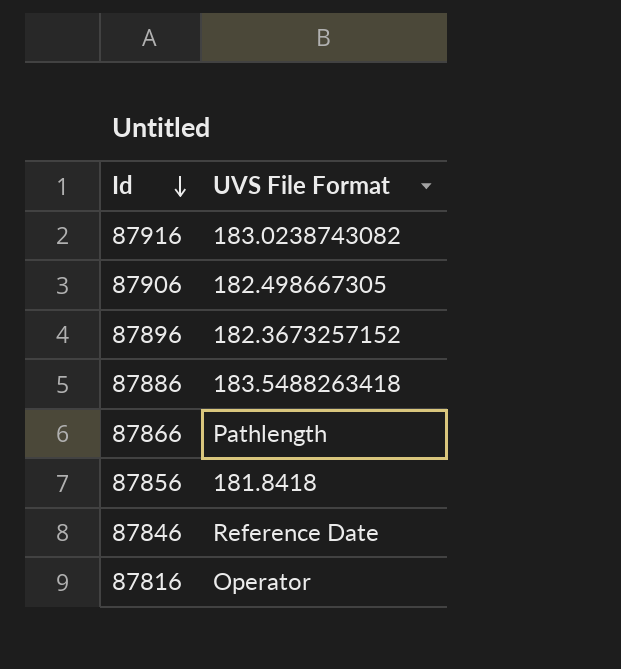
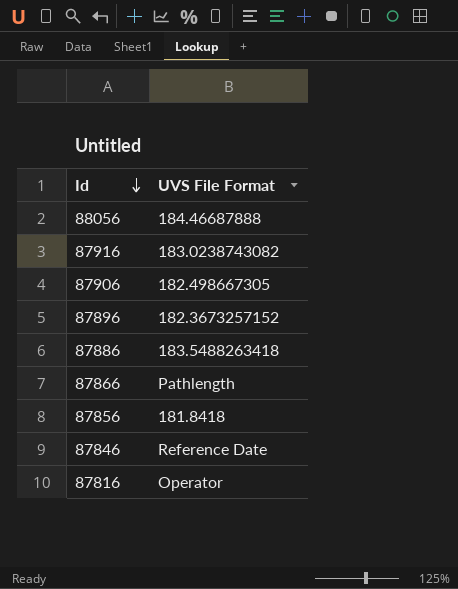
row 88056: none -> 184.46687888

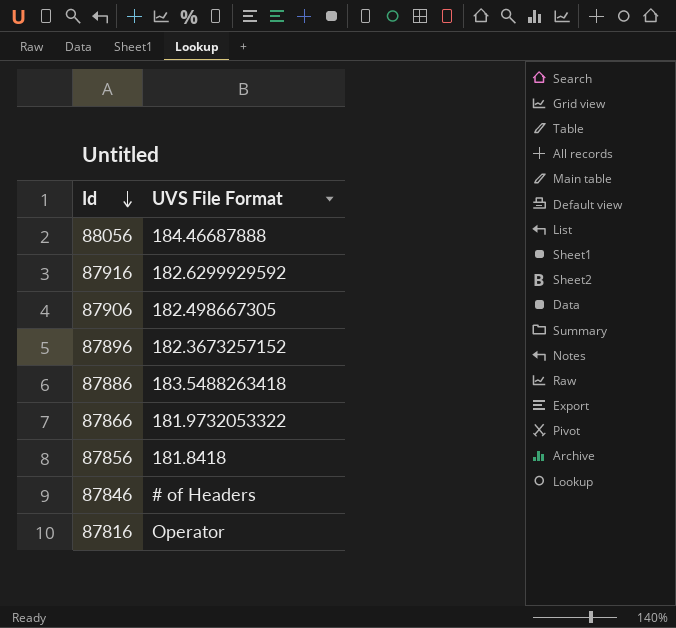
87916 | UVS File Format: 183.0238743082 -> 182.6299929592
87866 | UVS File Format: Pathlength -> 181.9732053322
87846 | UVS File Format: Reference Date -> # of Headers

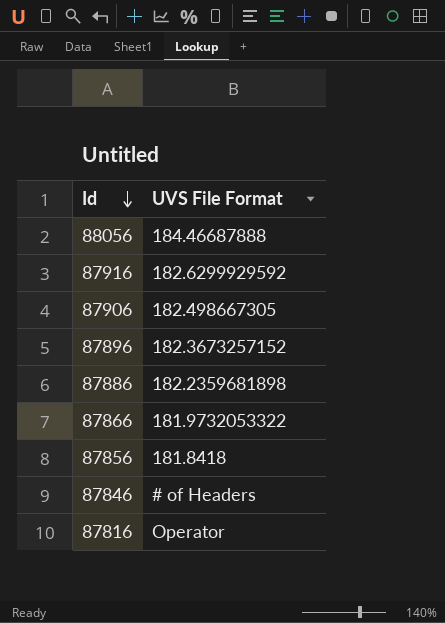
87886 | UVS File Format: 183.5488263418 -> 182.2359681898

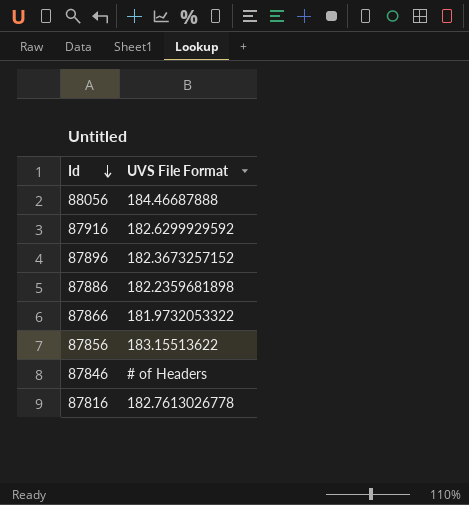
row 87906: 182.498667305 -> none
87856 | UVS File Format: 181.8418 -> 183.15513622
87816 | UVS File Format: Operator -> 182.7613026778

